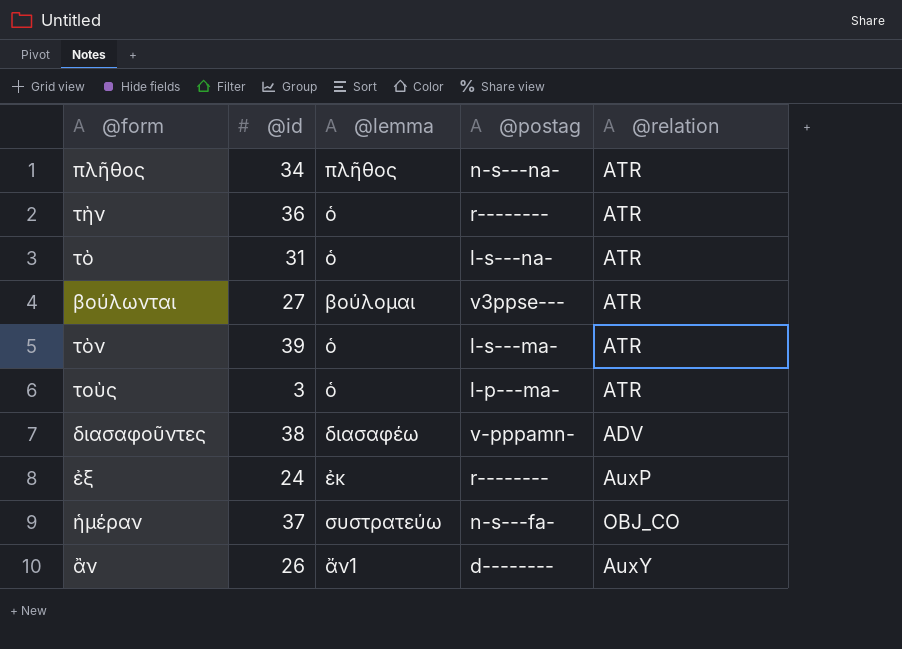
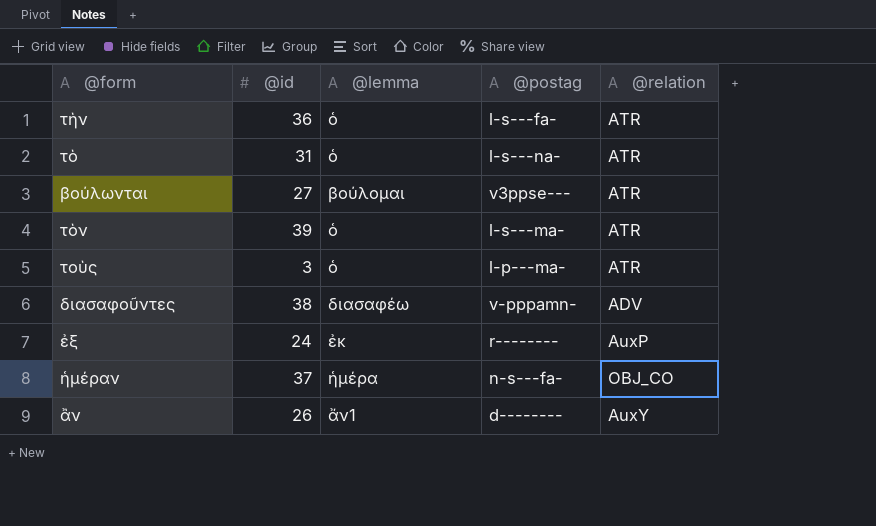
row πλῆθος: 34 | πλῆθος | n-s---na- | ATR -> none
τὴν | @postag: r-------- -> l-s---fa-
ἡμέραν | @lemma: συστρατεύω -> ἡμέρα

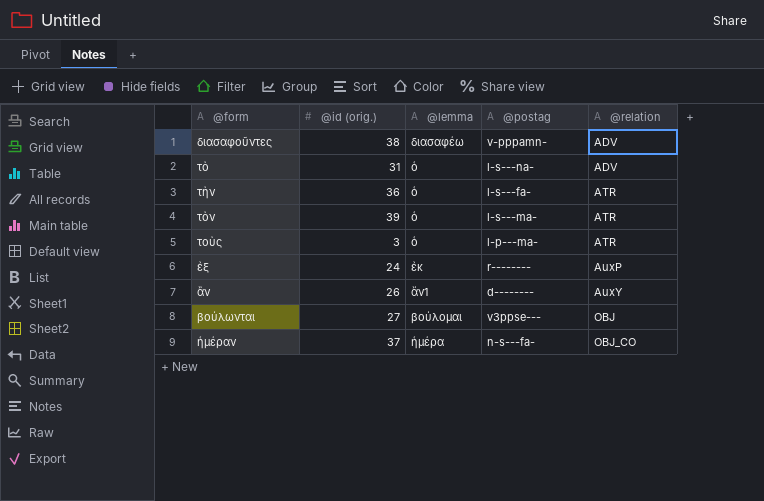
row order: none -> @relation ascending
column name: @id -> @id (orig.)
τὸ | @relation: ATR -> ADV
βούλωνται | @relation: ATR -> OBJ

